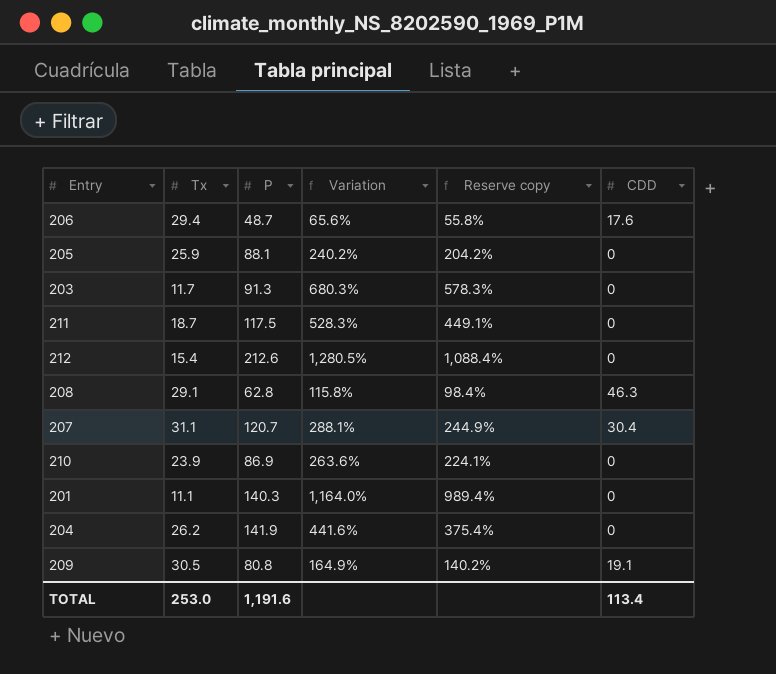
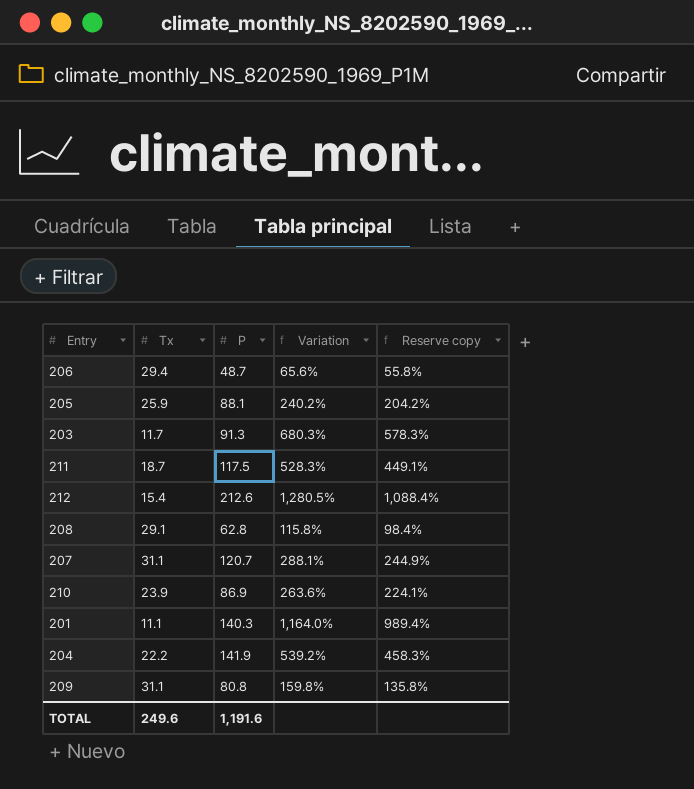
column CDD | position: 6 -> none
204 | Tx: 26.2 -> 22.2
204 | Variation: 441.6% -> 539.2%
204 | Reserve copy: 375.4% -> 458.3%
209 | Tx: 30.5 -> 31.1
209 | Variation: 164.9% -> 159.8%
209 | Reserve copy: 140.2% -> 135.8%
TOTAL | Tx: 253.0 -> 249.6

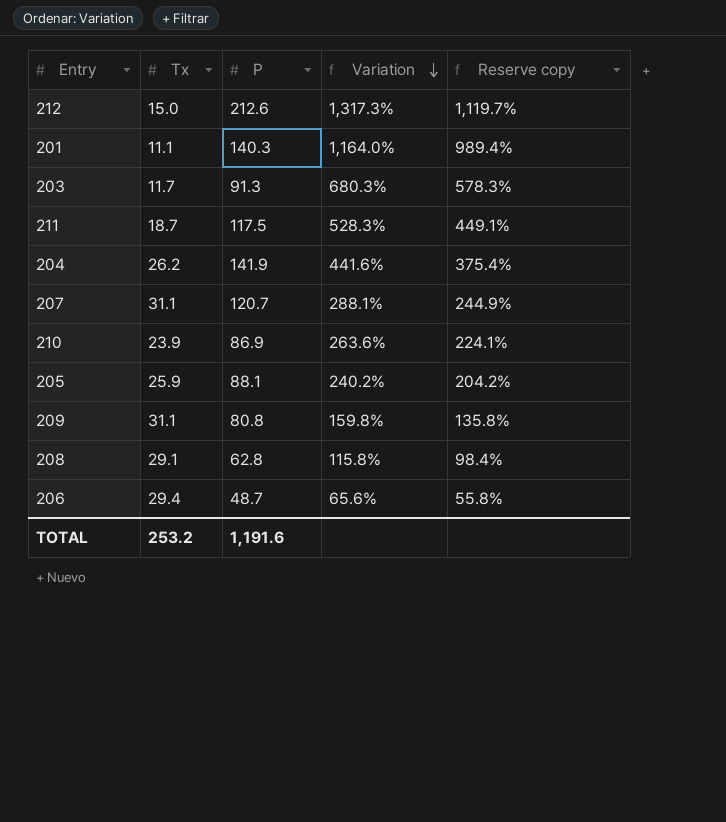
row order: none -> Variation descending
212 | Tx: 15.4 -> 15.0
212 | Variation: 1,280.5% -> 1,317.3%
212 | Reserve copy: 1,088.4% -> 1,119.7%
204 | Tx: 22.2 -> 26.2
204 | Variation: 539.2% -> 441.6%
204 | Reserve copy: 458.3% -> 375.4%
TOTAL | Tx: 249.6 -> 253.2

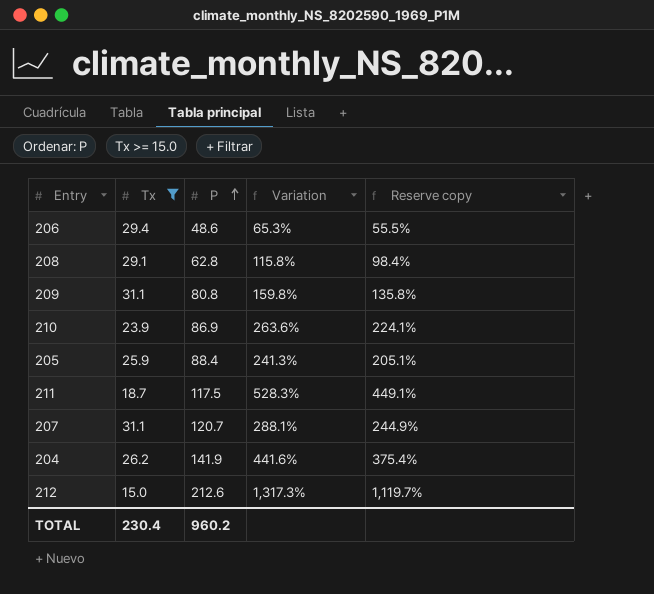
filter: none -> Tx >= 15.0
row order: Variation descending -> P ascending
206 | P: 48.7 -> 48.6
206 | Variation: 65.6% -> 65.3%
206 | Reserve copy: 55.8% -> 55.5%
205 | P: 88.1 -> 88.4
205 | Variation: 240.2% -> 241.3%
205 | Reserve copy: 204.2% -> 205.1%
TOTAL | Tx: 253.2 -> 230.4
TOTAL | P: 1,191.6 -> 960.2

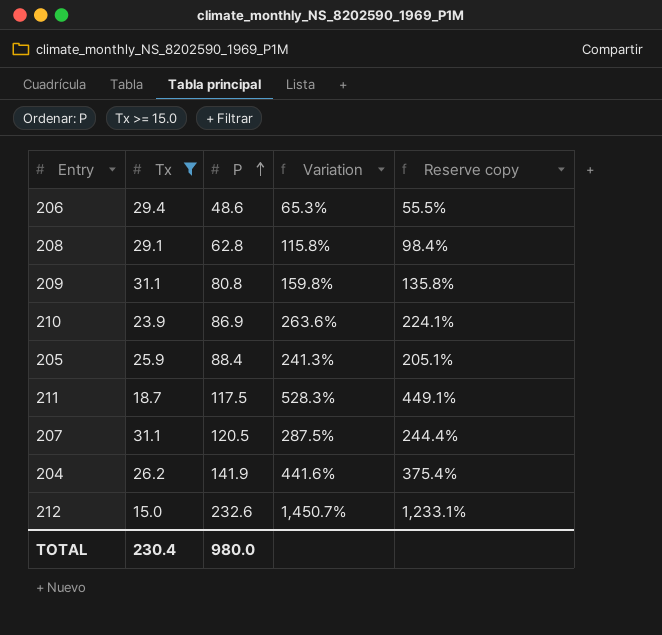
207 | P: 120.7 -> 120.5
207 | Variation: 288.1% -> 287.5%
207 | Reserve copy: 244.9% -> 244.4%
212 | P: 212.6 -> 232.6
212 | Variation: 1,317.3% -> 1,450.7%
212 | Reserve copy: 1,119.7% -> 1,233.1%
TOTAL | P: 960.2 -> 980.0

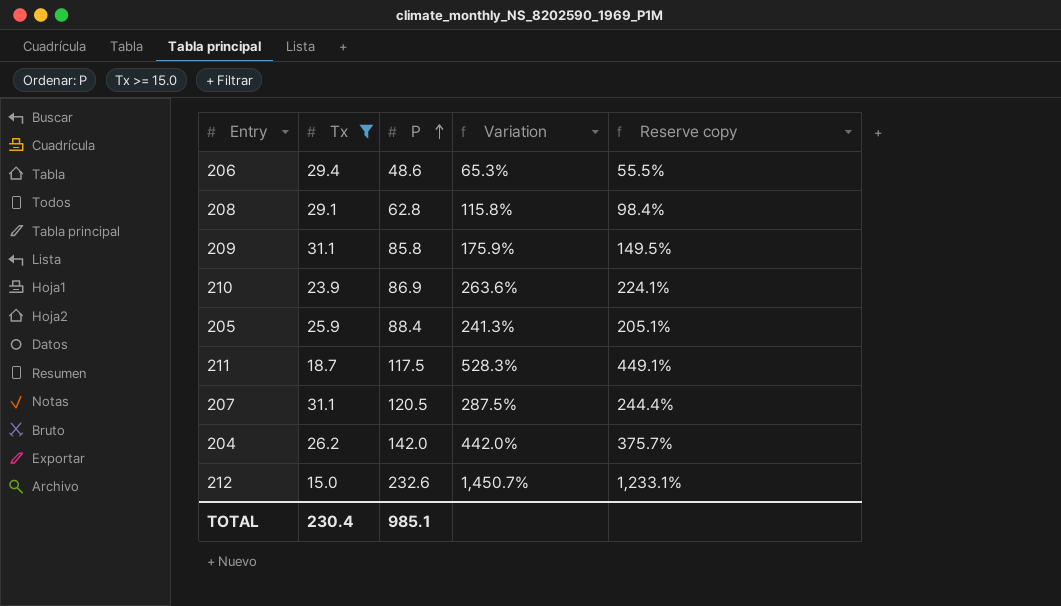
209 | P: 80.8 -> 85.8
209 | Variation: 159.8% -> 175.9%
209 | Reserve copy: 135.8% -> 149.5%
204 | P: 141.9 -> 142.0
204 | Variation: 441.6% -> 442.0%
204 | Reserve copy: 375.4% -> 375.7%
TOTAL | P: 980.0 -> 985.1

